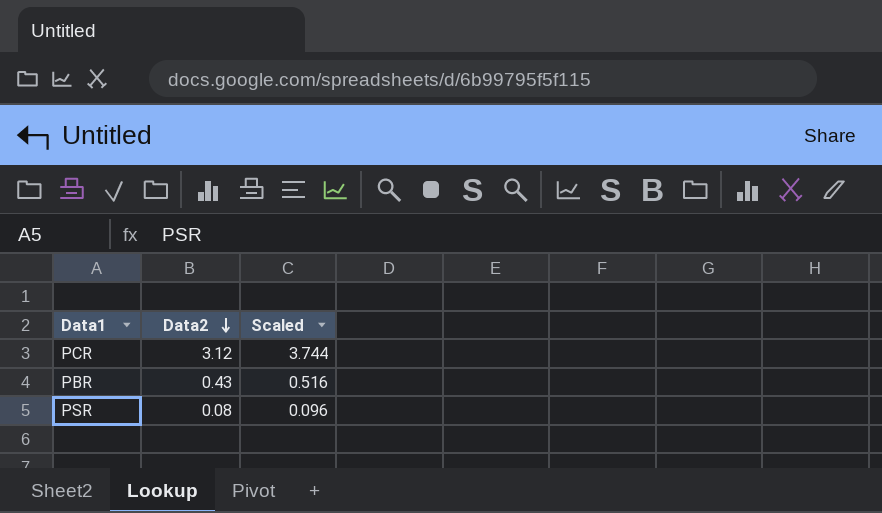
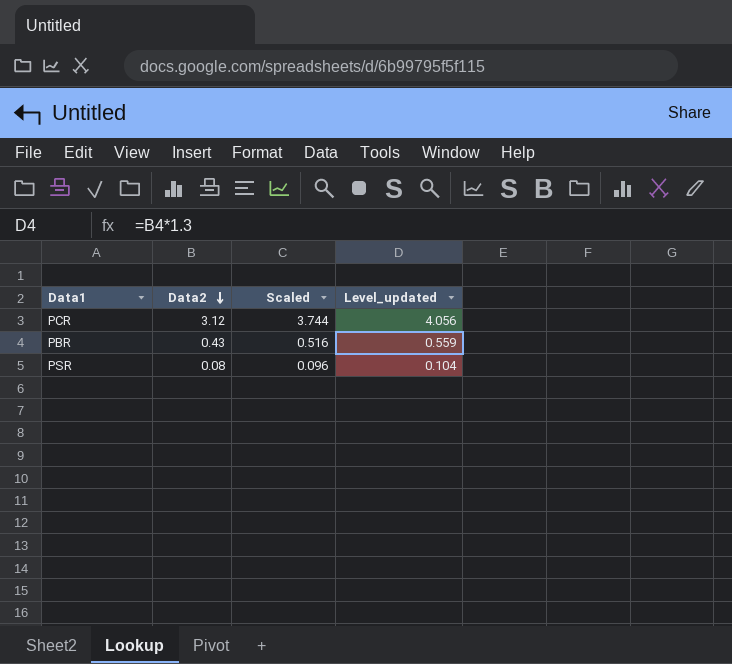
column Level_updated | formula: none -> [Data2] * 1.3

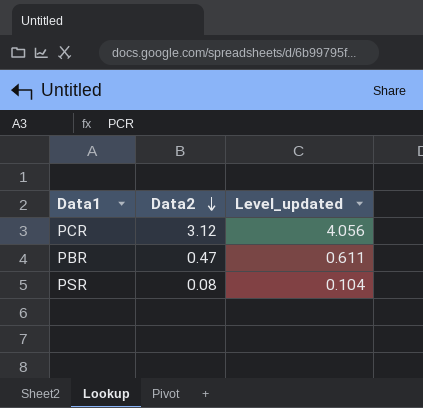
column Scaled | formula: [Data2] * 1.2 -> none
PBR | Data2: 0.43 -> 0.47
PBR | Level_updated: 0.559 -> 0.611

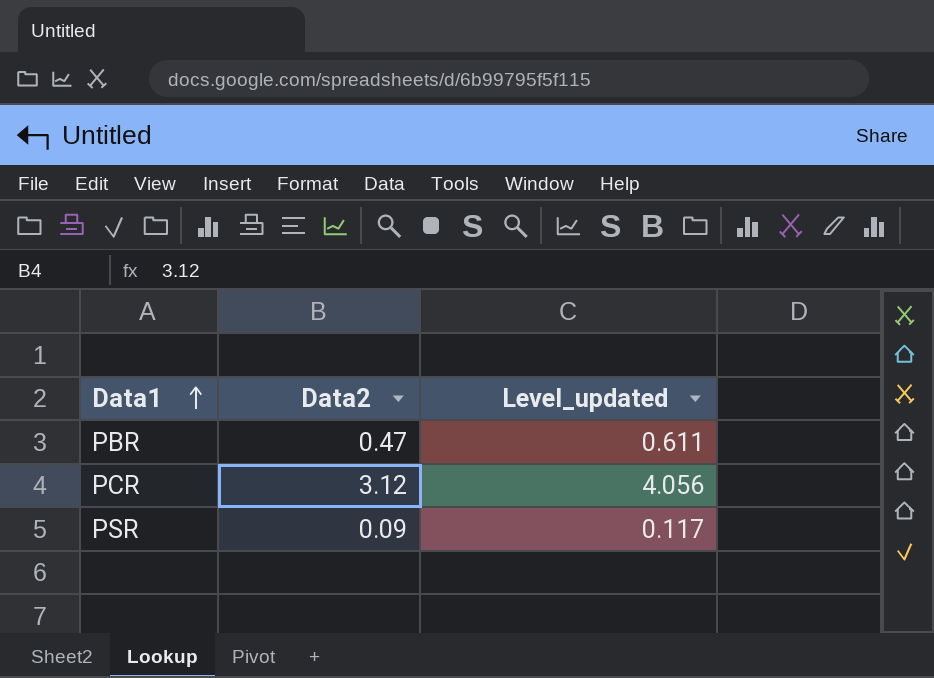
row order: Data2 descending -> Data1 ascending
PSR | Data2: 0.08 -> 0.09
PSR | Level_updated: 0.104 -> 0.117

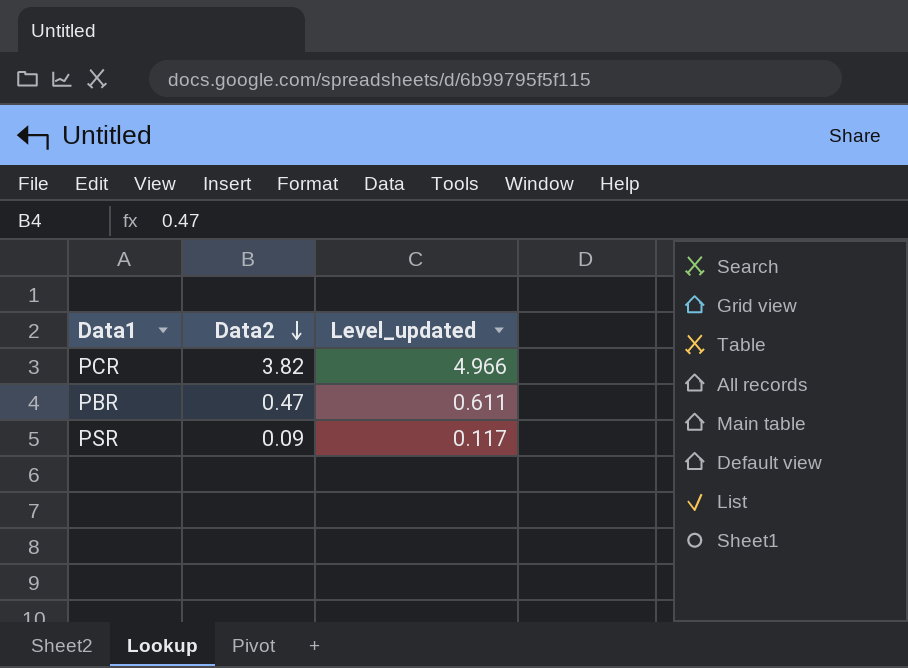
row order: Data1 ascending -> Data2 descending
PCR | Data2: 3.12 -> 3.82
PCR | Level_updated: 4.056 -> 4.966

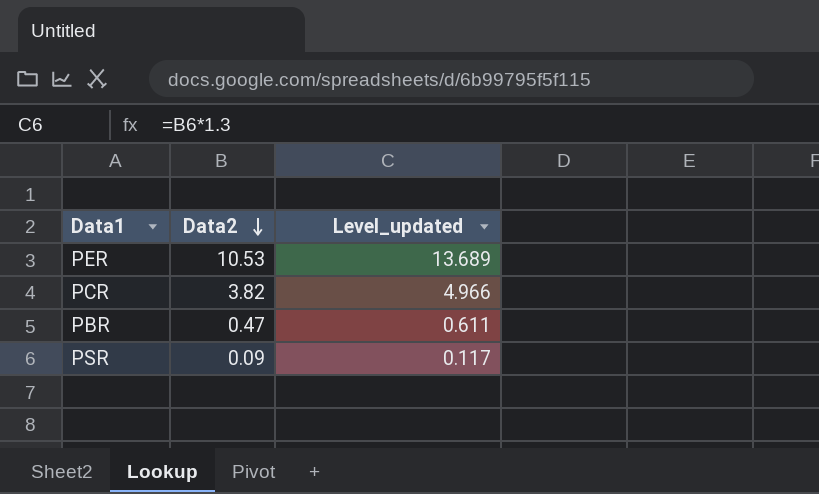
row PER: none -> 10.53 | 13.689

